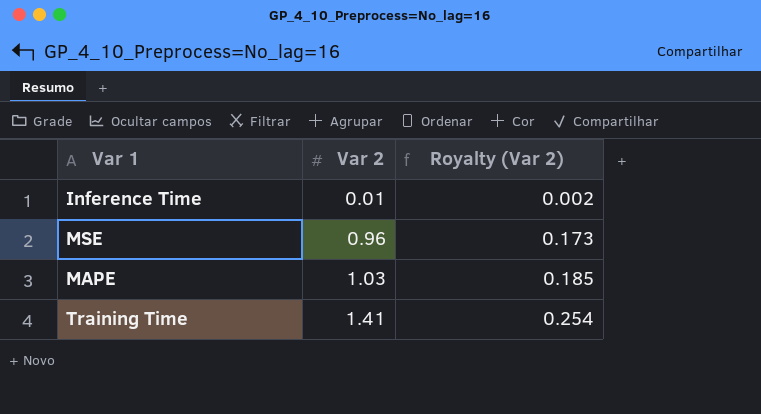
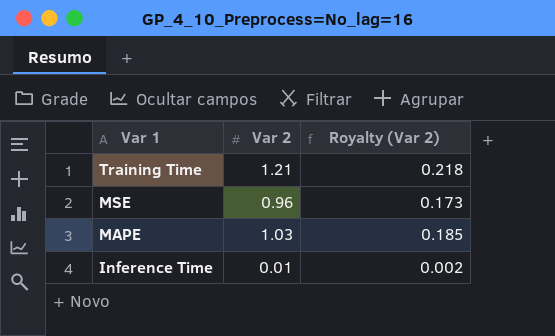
row order: Var 2 ascending -> Var 1 descending
Training Time | Var 2: 1.41 -> 1.21
Training Time | Royalty (Var 2): 0.254 -> 0.218

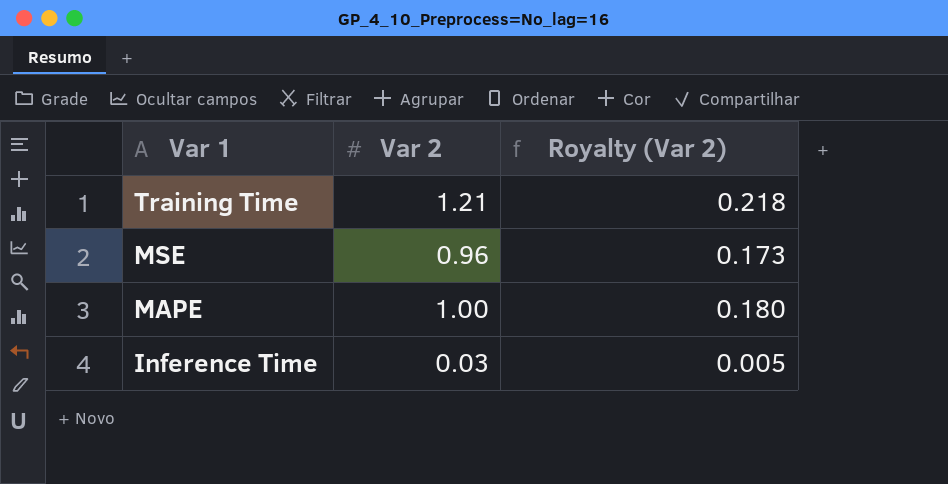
MAPE | Var 2: 1.03 -> 1.00
MAPE | Royalty (Var 2): 0.185 -> 0.180
Inference Time | Var 2: 0.01 -> 0.03
Inference Time | Royalty (Var 2): 0.002 -> 0.005

